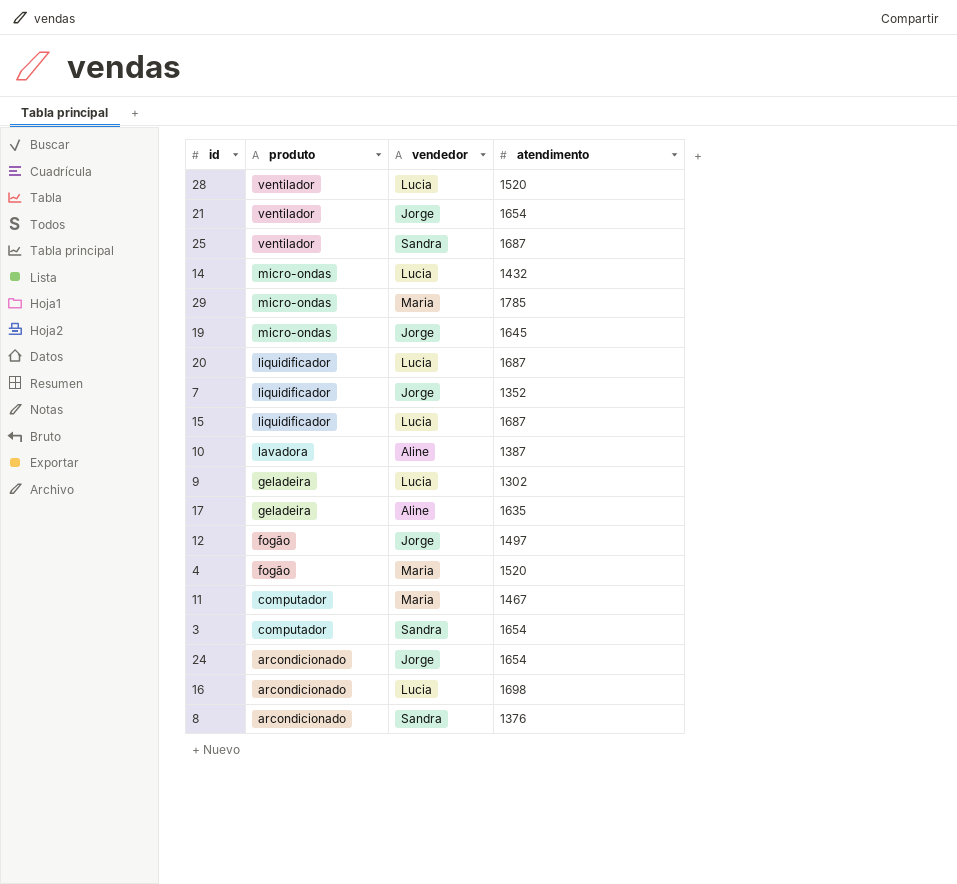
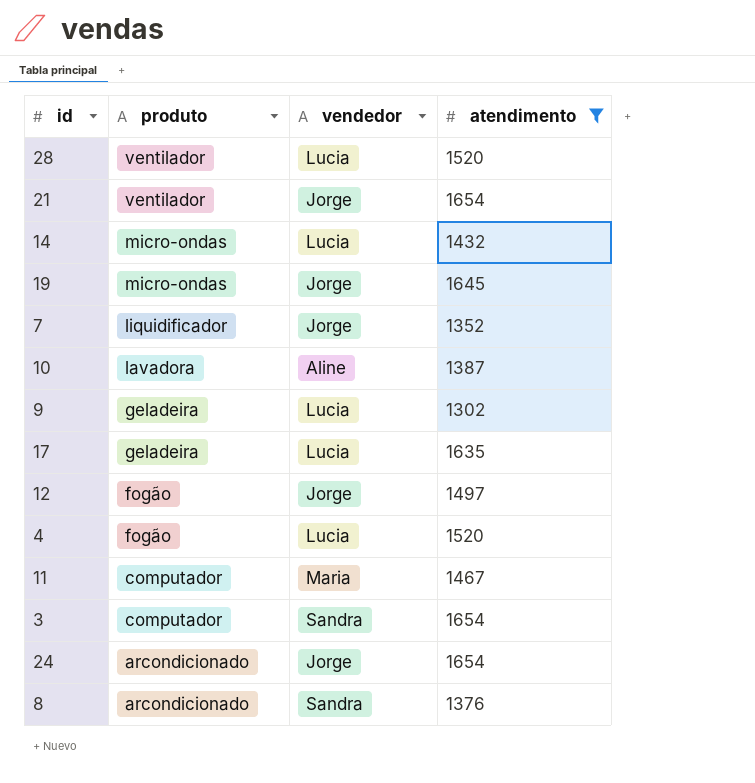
filter: none -> atendimento <= 1654
17 | vendedor: Aline -> Lucia
4 | vendedor: Maria -> Lucia

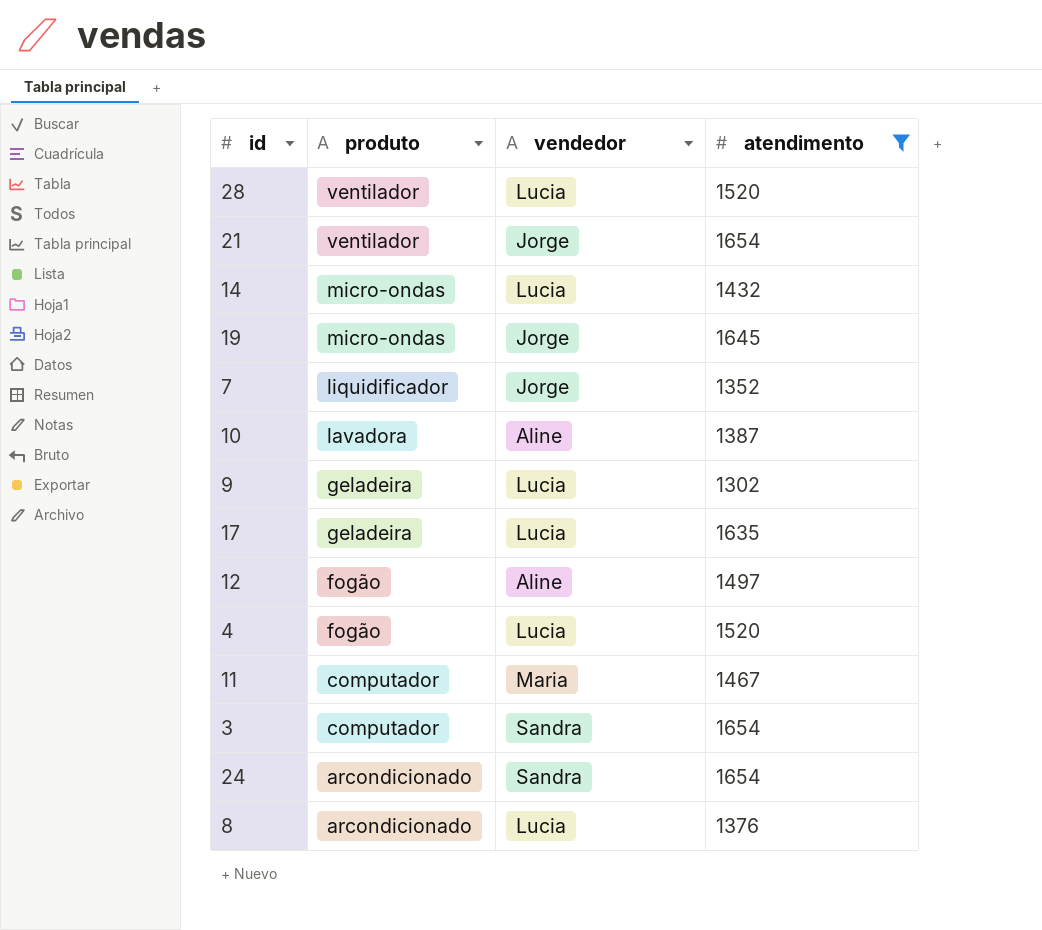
12 | vendedor: Jorge -> Aline
24 | vendedor: Jorge -> Sandra
8 | vendedor: Sandra -> Lucia

